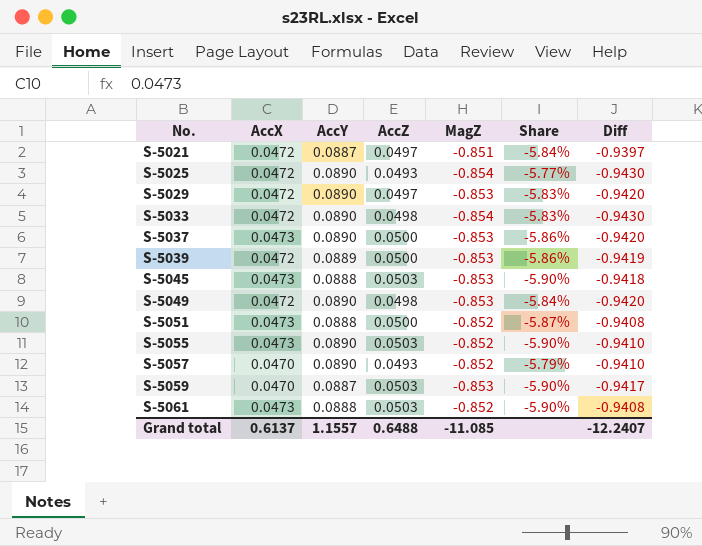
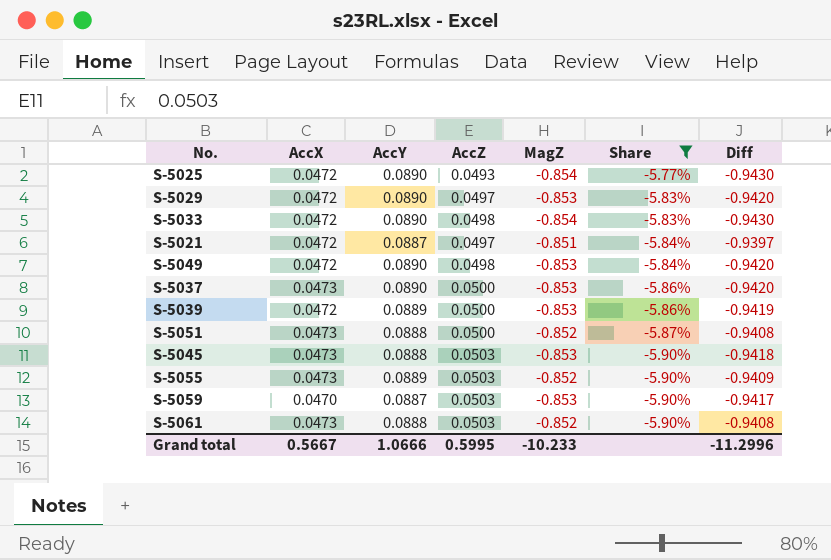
filter: none -> Share != -5.79%
row order: No. ascending -> Share descending
S-5055 | AccY: 0.0890 -> 0.0889
S-5055 | Diff: -0.9410 -> -0.9409
Grand total | AccX: 0.6137 -> 0.5667
Grand total | AccY: 1.1557 -> 1.0666
Grand total | AccZ: 0.6488 -> 0.5995
Grand total | MagZ: -11.085 -> -10.233
Grand total | Diff: -12.2407 -> -11.2996

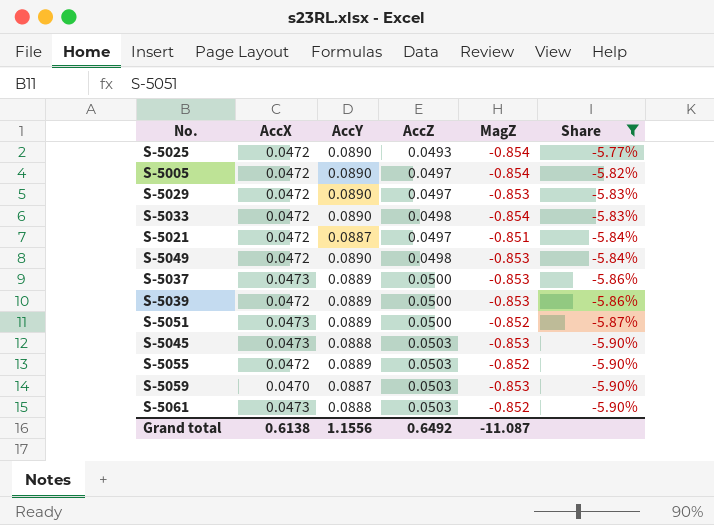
column Diff | formula: [MagZ] - [AccY] -> none
row S-5005: none -> 0.0472 | 0.0890 | 0.0497 | -0.854 | -5.82%
S-5037 | AccY: 0.0890 -> 0.0889
S-5051 | AccY: 0.0888 -> 0.0889
S-5055 | AccX: 0.0473 -> 0.0472
Grand total | AccX: 0.5667 -> 0.6138
Grand total | AccY: 1.0666 -> 1.1556
Grand total | AccZ: 0.5995 -> 0.6492
Grand total | MagZ: -10.233 -> -11.087

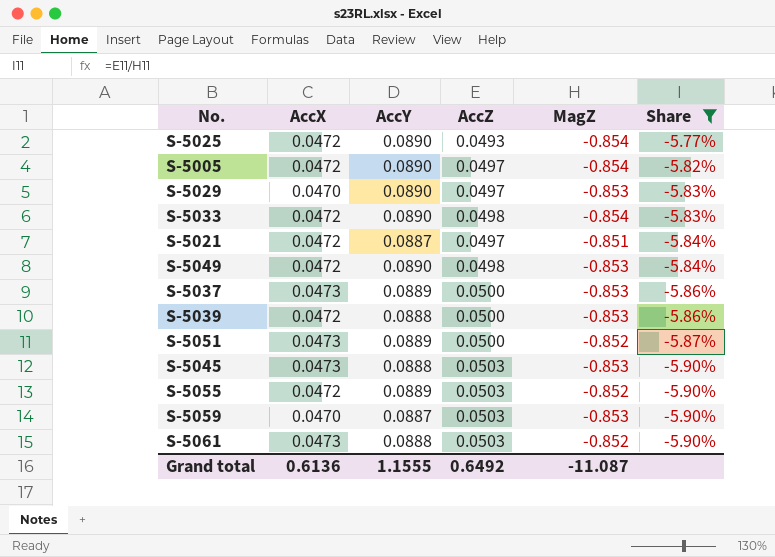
S-5029 | AccX: 0.0472 -> 0.0470
S-5039 | AccY: 0.0889 -> 0.0888
Grand total | AccX: 0.6138 -> 0.6136
Grand total | AccY: 1.1556 -> 1.1555

